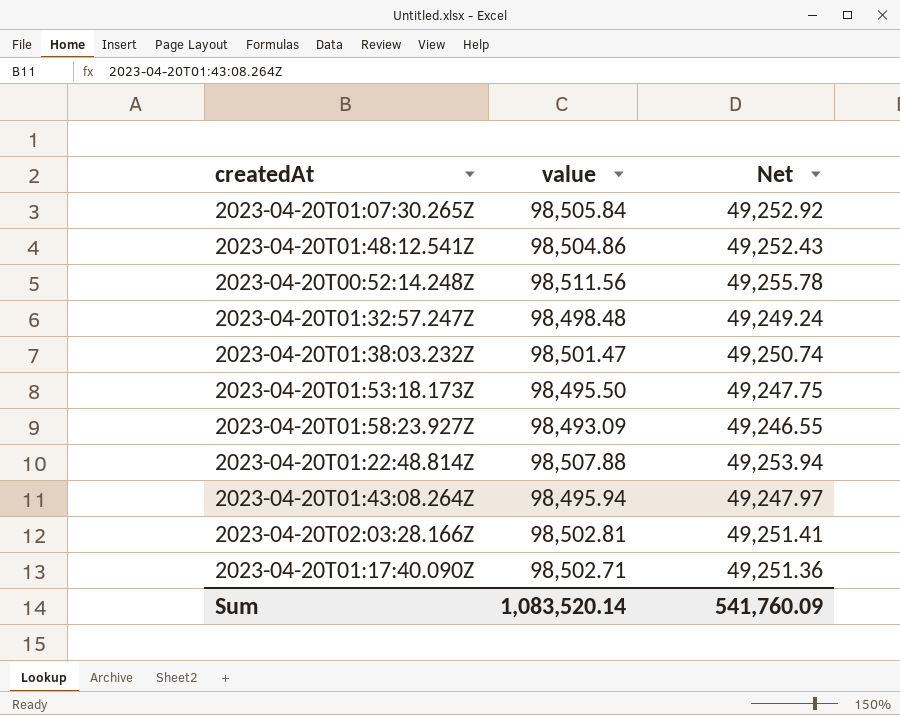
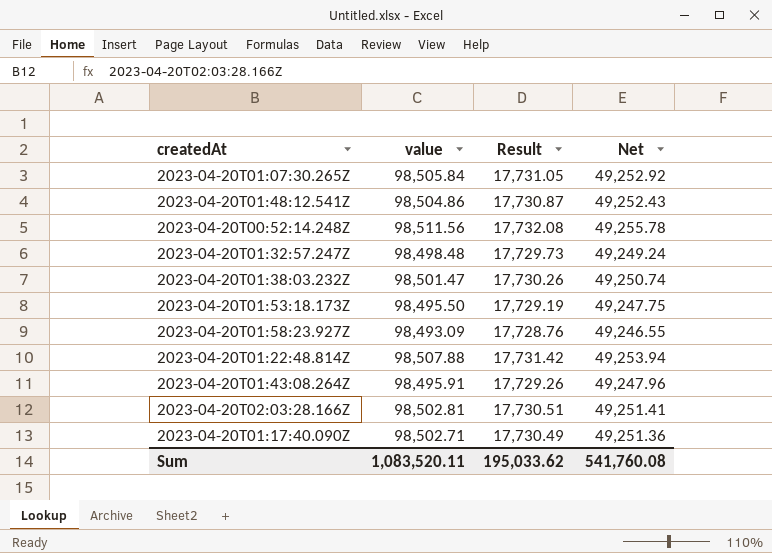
column Result | formula: none -> [value] * 0.18
2023-04-20T01:43:08.264Z | value: 98,495.94 -> 98,495.91
2023-04-20T01:43:08.264Z | Net: 49,247.97 -> 49,247.96
Sum | value: 1,083,520.14 -> 1,083,520.11
Sum | Net: 541,760.09 -> 541,760.08

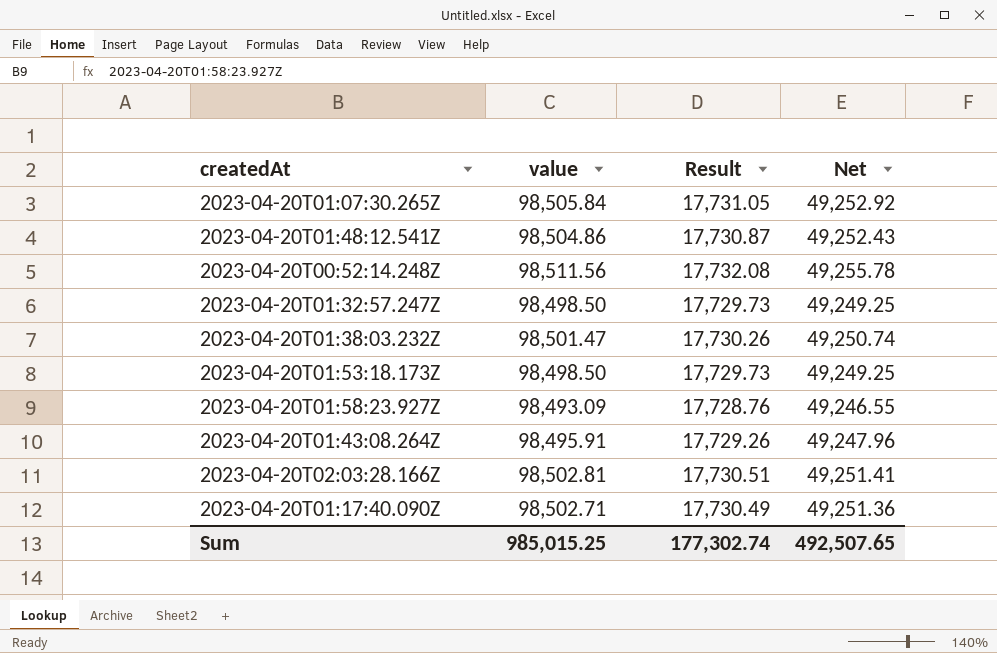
row 2023-04-20T01:22:48.814Z: 98,507.88 | 17,731.42 | 49,253.94 -> none
2023-04-20T01:32:57.247Z | value: 98,498.48 -> 98,498.50
2023-04-20T01:32:57.247Z | Net: 49,249.24 -> 49,249.25
2023-04-20T01:53:18.173Z | value: 98,495.50 -> 98,498.50
2023-04-20T01:53:18.173Z | Result: 17,729.19 -> 17,729.73
2023-04-20T01:53:18.173Z | Net: 49,247.75 -> 49,249.25
Sum | value: 1,083,520.11 -> 985,015.25
Sum | Result: 195,033.62 -> 177,302.74
Sum | Net: 541,760.08 -> 492,507.65

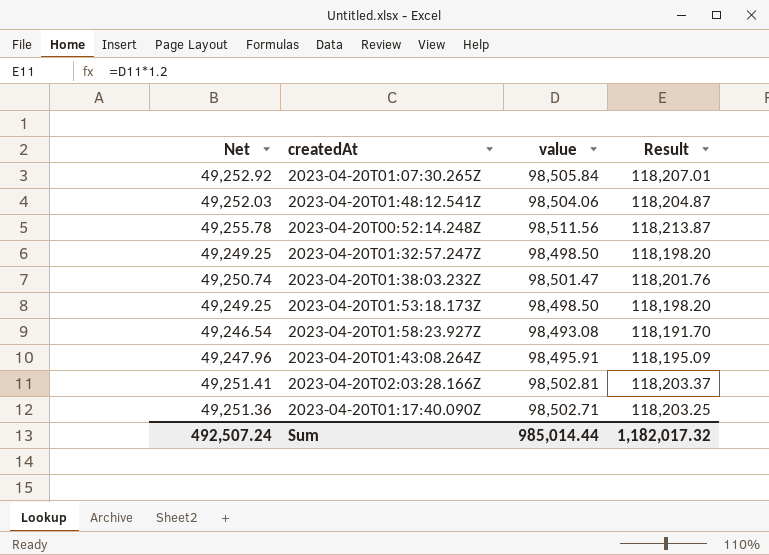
column Net | position: 4 -> 1
column Result | formula: [value] * 0.18 -> [value] * 1.2
2023-04-20T01:48:12.541Z | Net: 49,252.43 -> 49,252.03
2023-04-20T01:48:12.541Z | value: 98,504.86 -> 98,504.06
2023-04-20T01:58:23.927Z | Net: 49,246.55 -> 49,246.54
2023-04-20T01:58:23.927Z | value: 98,493.09 -> 98,493.08
Sum | Net: 492,507.65 -> 492,507.24
Sum | value: 985,015.25 -> 985,014.44
Sum | Result: 177,302.74 -> 1,182,017.32

